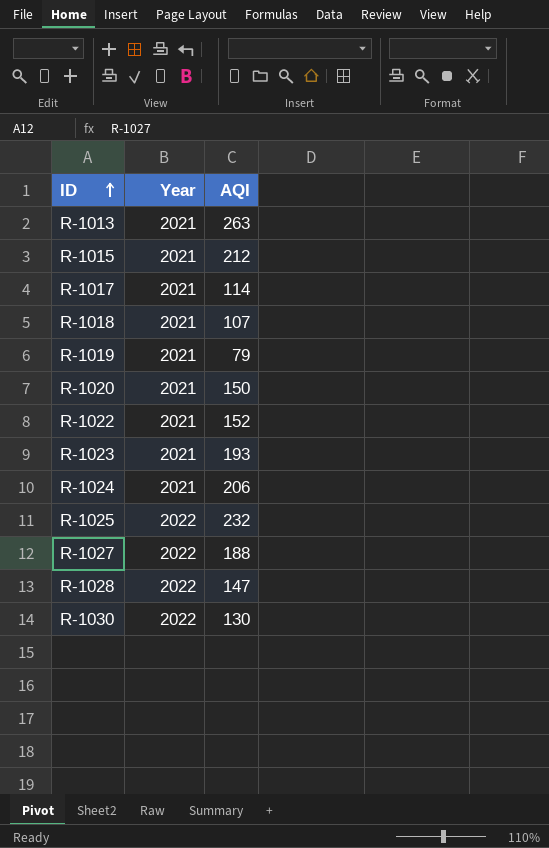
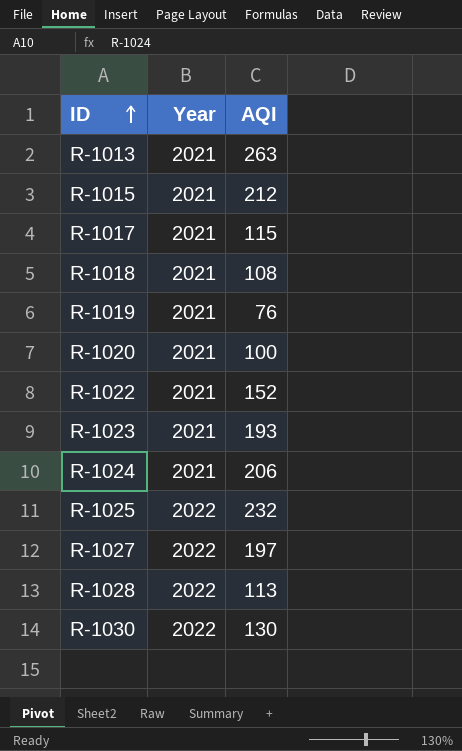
R-1017 | AQI: 114 -> 115
R-1018 | AQI: 107 -> 108
R-1019 | AQI: 79 -> 76
R-1020 | AQI: 150 -> 100
R-1027 | AQI: 188 -> 197
R-1028 | AQI: 147 -> 113

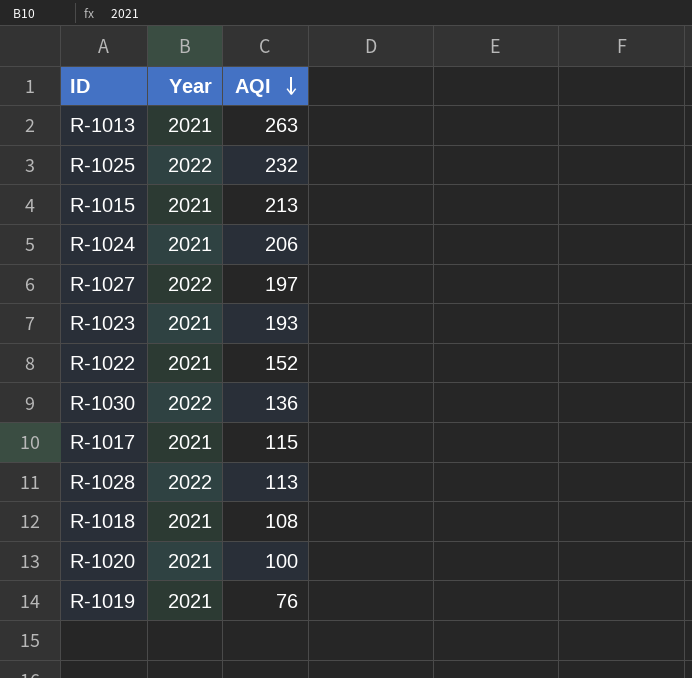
row order: ID ascending -> AQI descending
R-1015 | AQI: 212 -> 213
R-1030 | AQI: 130 -> 136

